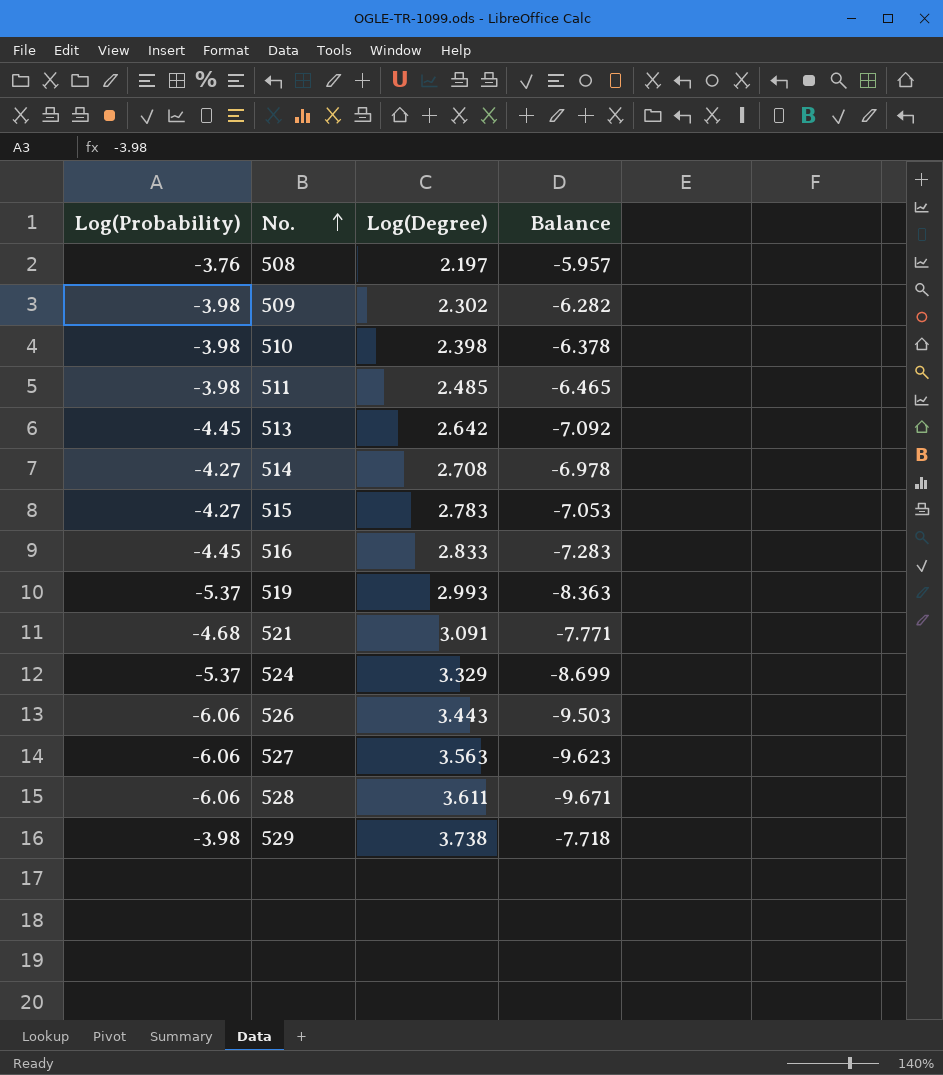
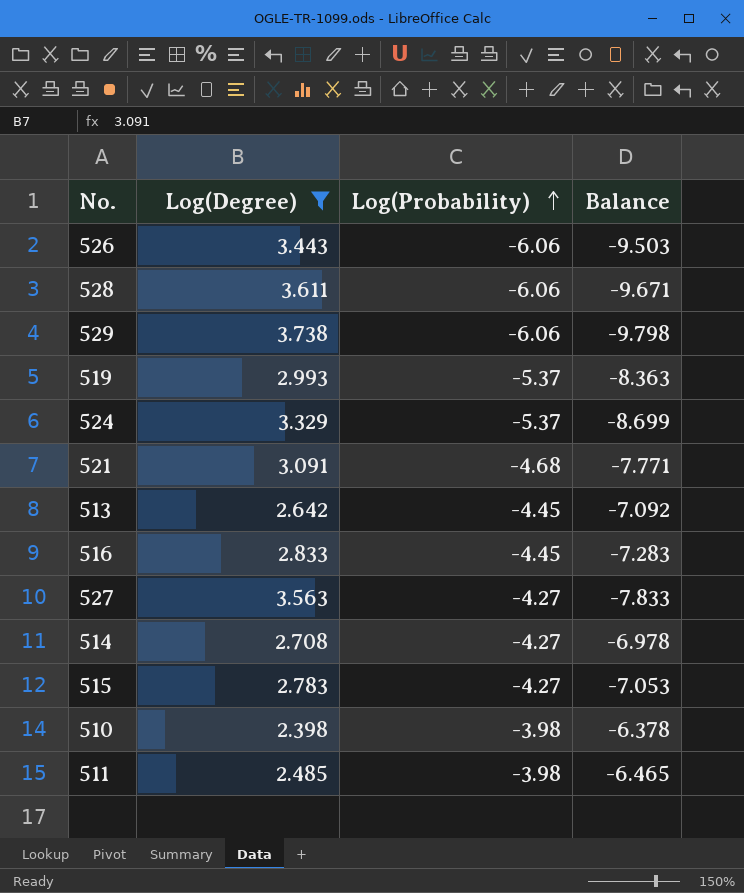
filter: none -> Log(Degree) >= 2.398
row order: No. ascending -> Log(Probability) ascending
column Log(Probability) | position: 1 -> 3
529 | Log(Probability): -3.98 -> -6.06
529 | Balance: -7.718 -> -9.798
527 | Log(Probability): -6.06 -> -4.27
527 | Balance: -9.623 -> -7.833

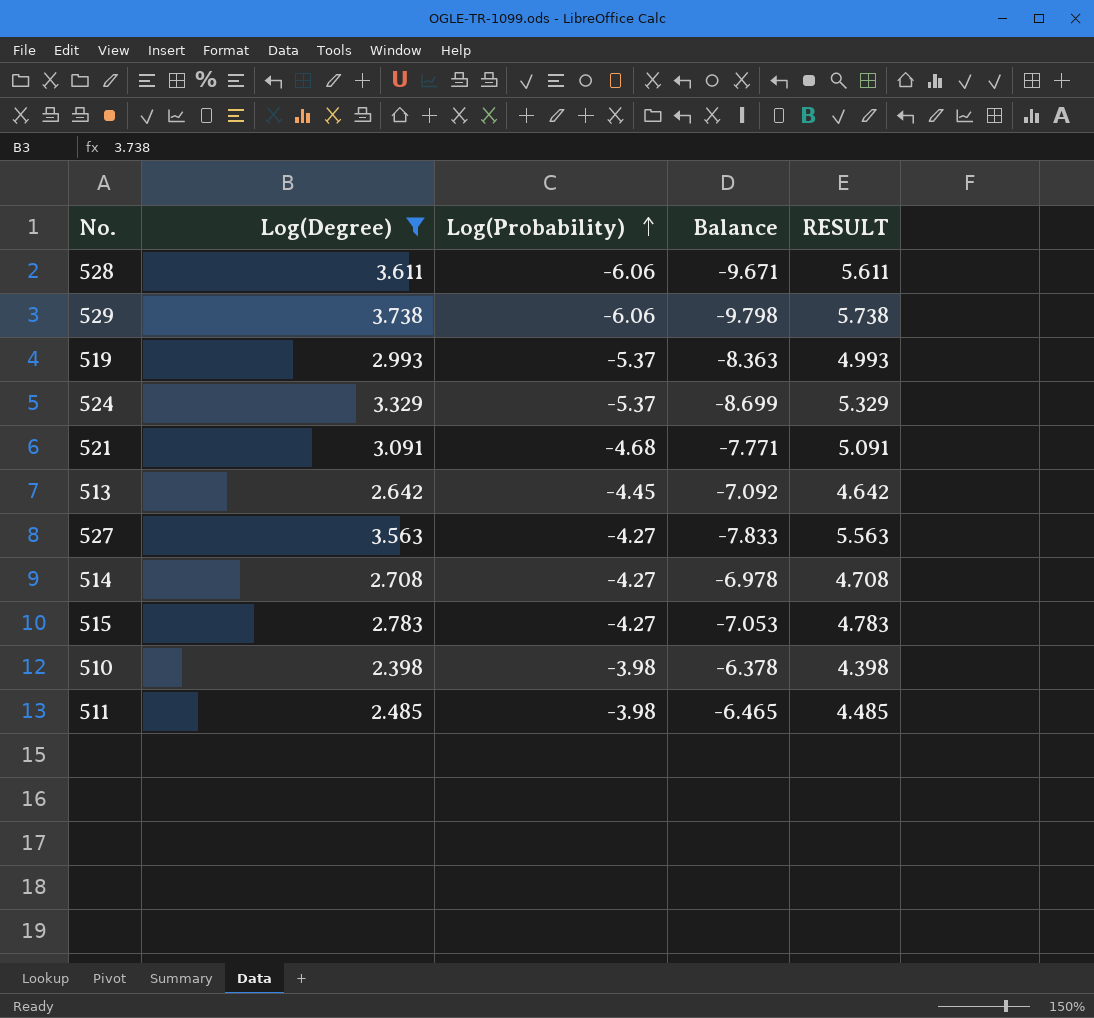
column RESULT | formula: none -> [Log(Degree)] + 2
row 526: 3.443 | -6.06 | -9.503 -> none
row 516: 2.833 | -4.45 | -7.283 -> none

